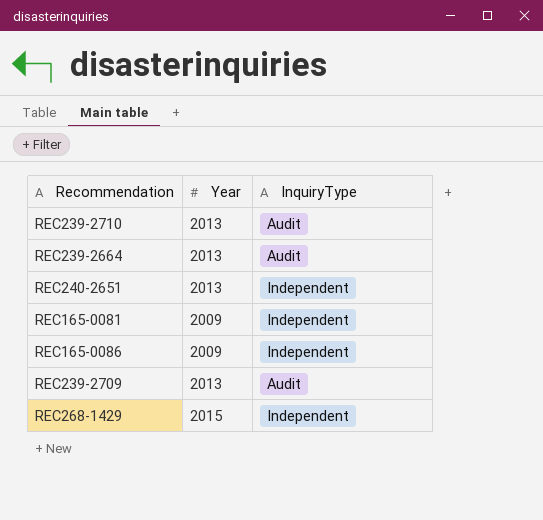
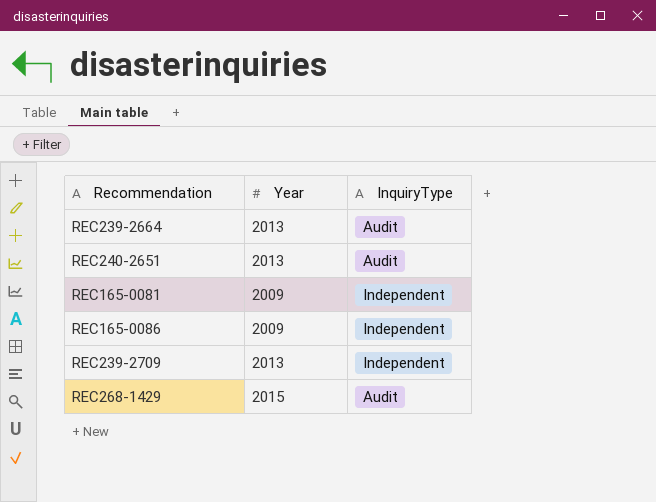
row REC239-2710: 2013 | Audit -> none
REC240-2651 | InquiryType: Independent -> Audit
REC239-2709 | InquiryType: Audit -> Independent
REC268-1429 | InquiryType: Independent -> Audit

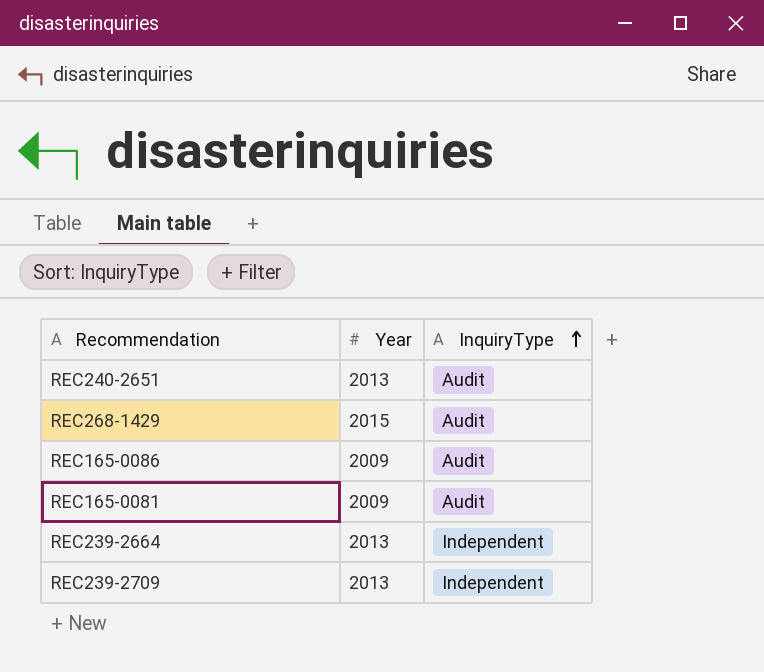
row order: none -> InquiryType ascending
REC165-0086 | InquiryType: Independent -> Audit
REC165-0081 | InquiryType: Independent -> Audit
REC239-2664 | InquiryType: Audit -> Independent

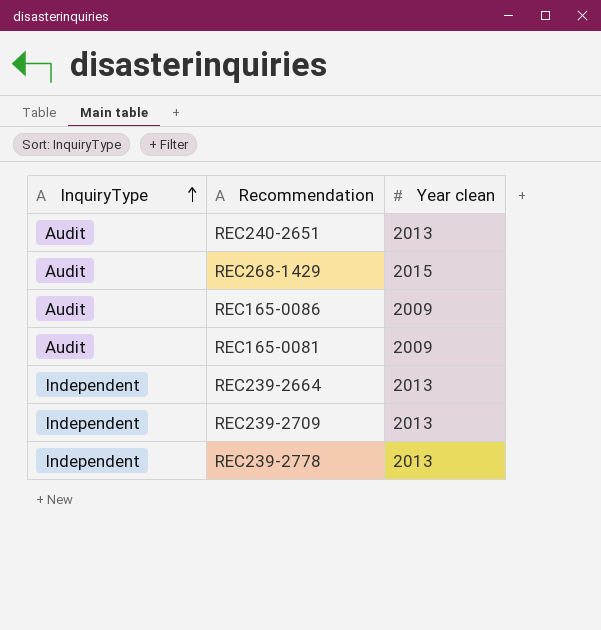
column InquiryType | position: 3 -> 1
column name: Year -> Year clean
row REC239-2778: none -> Independent | 2013

